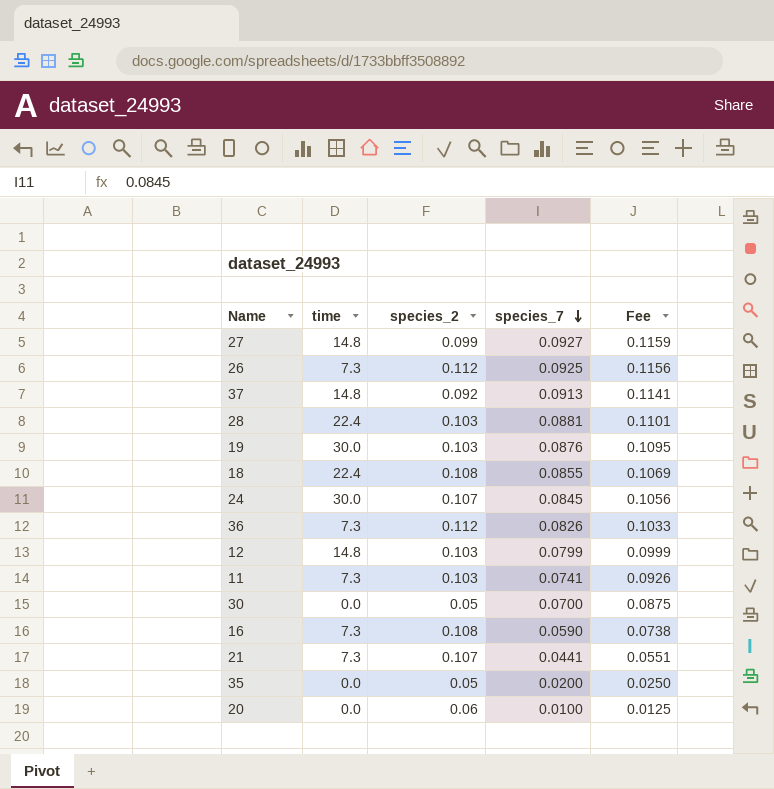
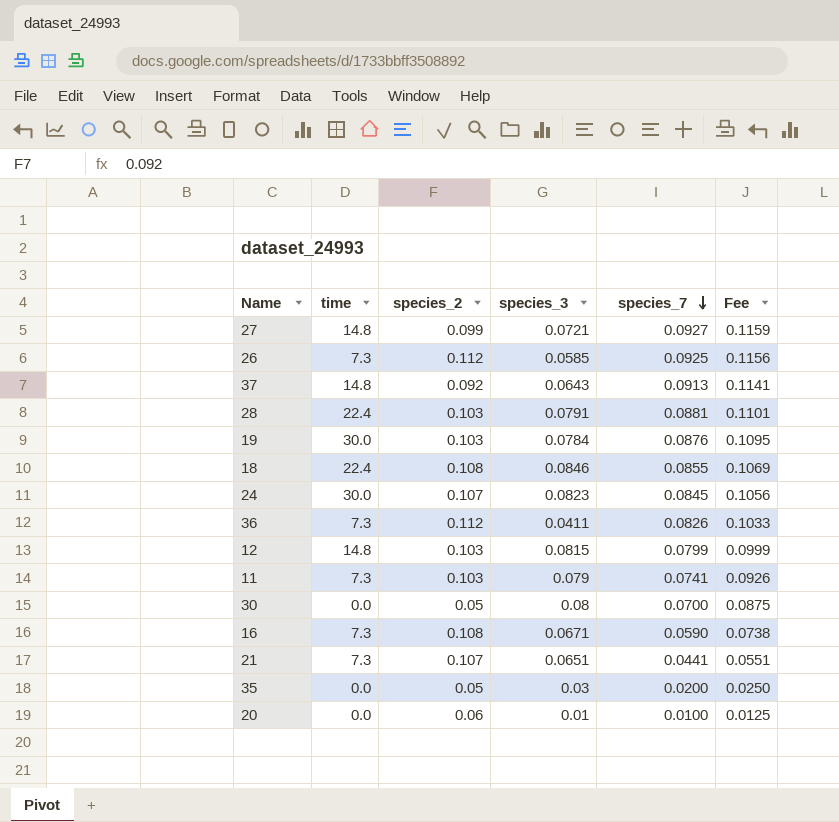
column species_3 | position: none -> 4

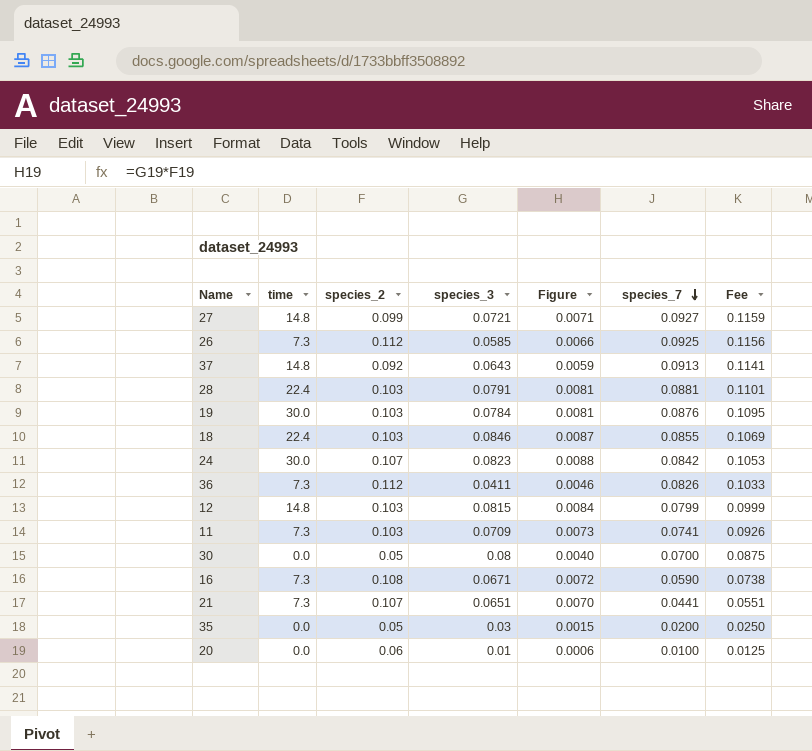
column Figure | formula: none -> [species_2] * [species_3]
18 | species_2: 0.108 -> 0.103
24 | species_7: 0.0845 -> 0.0842
24 | Fee: 0.1056 -> 0.1053
11 | species_3: 0.079 -> 0.0709

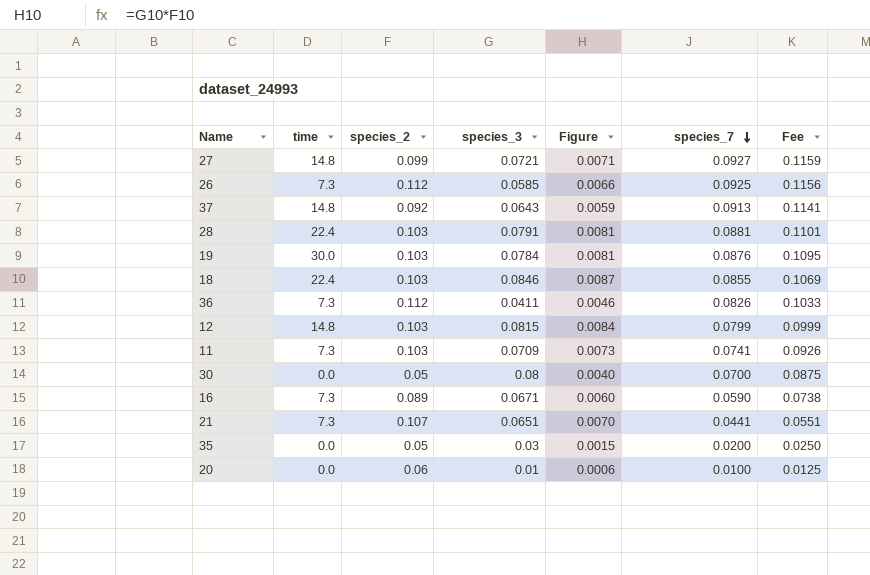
row 24: 30.0 | 0.107 | 0.0823 | 0.0088 | 0.0842 | 0.1053 -> none
16 | species_2: 0.108 -> 0.089
16 | Figure: 0.0072 -> 0.0060

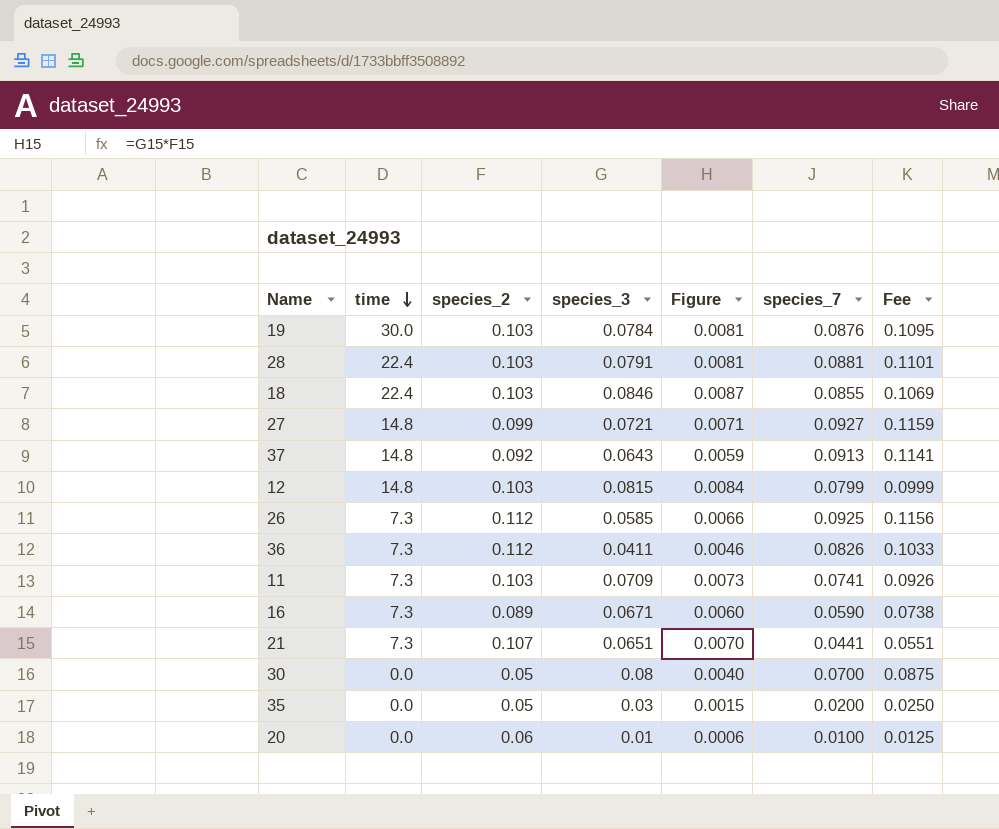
row order: species_7 descending -> time descending

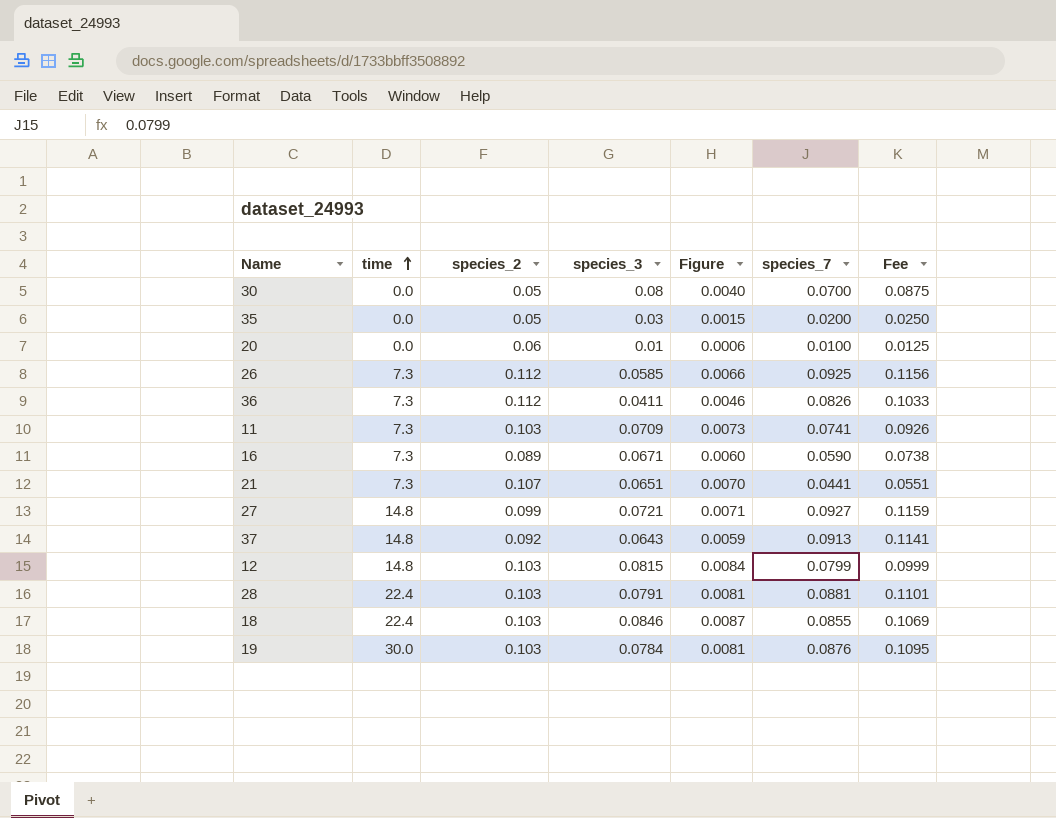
row order: time descending -> time ascending

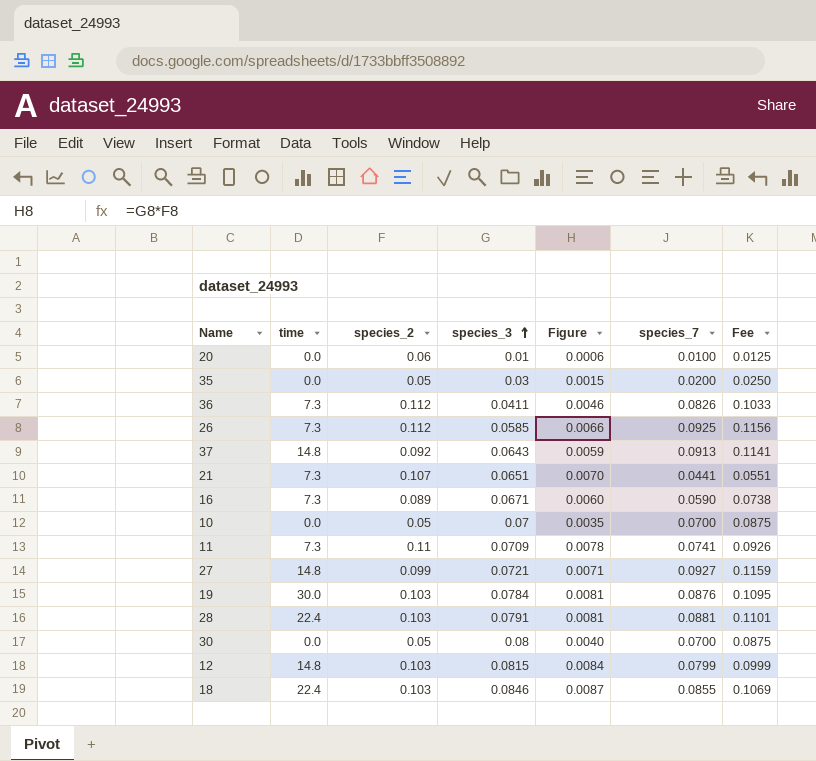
row order: time ascending -> species_3 ascending
row 10: none -> 0.0 | 0.05 | 0.07 | 0.0035 | 0.0700 | 0.0875
11 | species_2: 0.103 -> 0.11
11 | Figure: 0.0073 -> 0.0078

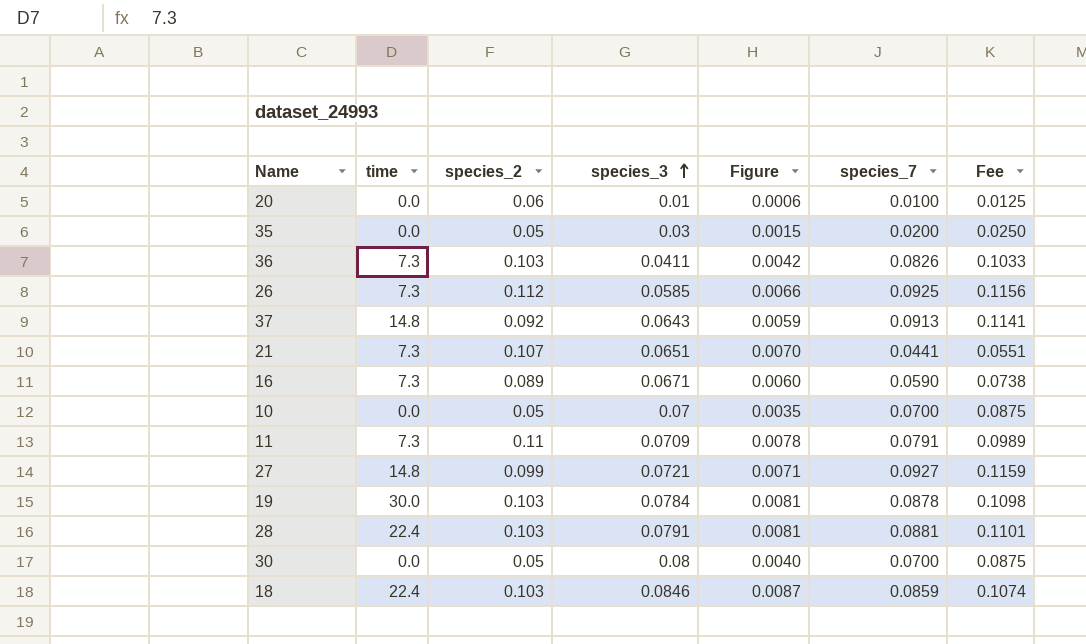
row 12: 14.8 | 0.103 | 0.0815 | 0.0084 | 0.0799 | 0.0999 -> none
36 | species_2: 0.112 -> 0.103
36 | Figure: 0.0046 -> 0.0042
11 | species_7: 0.0741 -> 0.0791
11 | Fee: 0.0926 -> 0.0989
19 | species_7: 0.0876 -> 0.0878
19 | Fee: 0.1095 -> 0.1098
18 | species_7: 0.0855 -> 0.0859
18 | Fee: 0.1069 -> 0.1074

